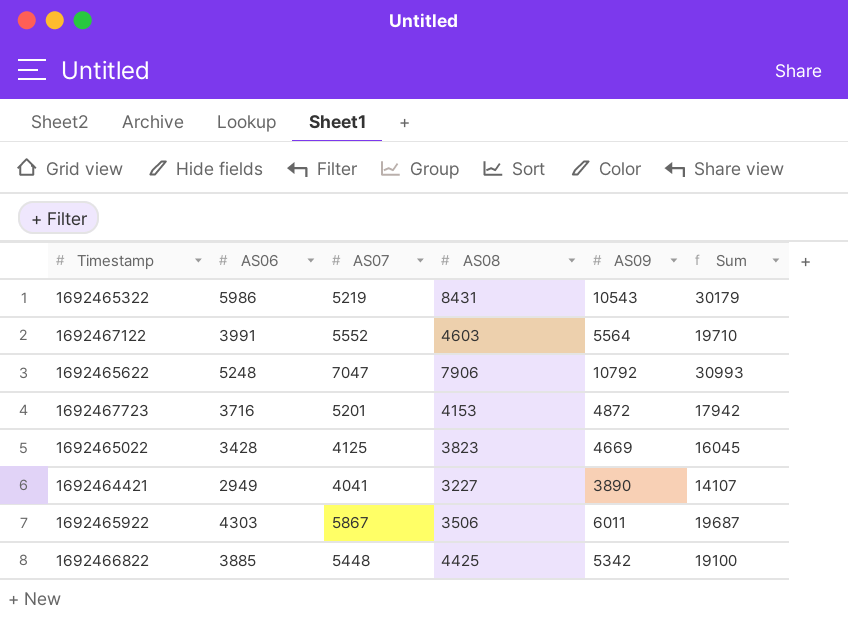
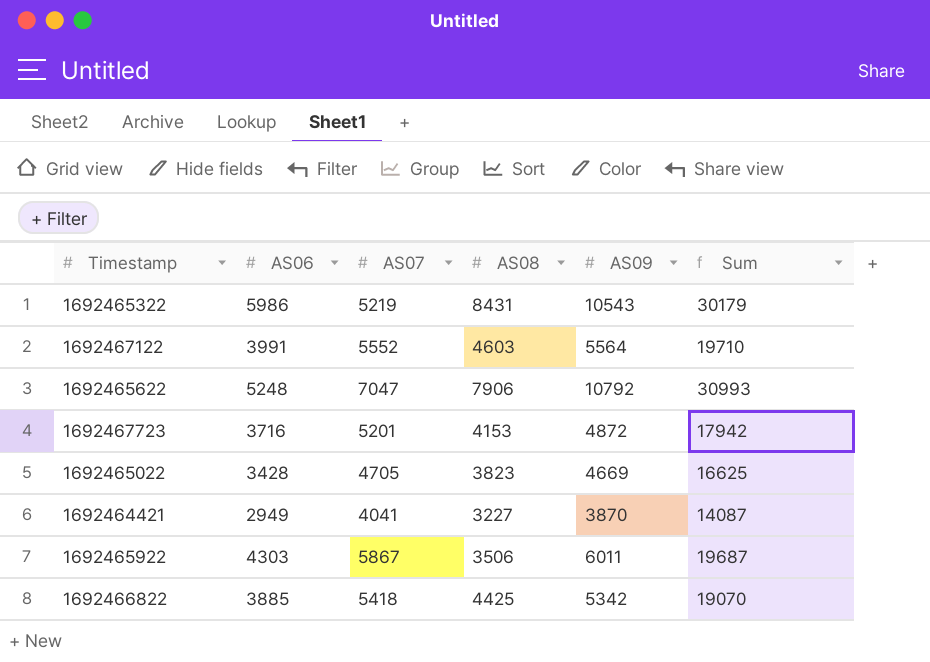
1692465022 | AS07: 4125 -> 4705
1692465022 | Sum: 16045 -> 16625
1692464421 | AS09: 3890 -> 3870
1692464421 | Sum: 14107 -> 14087
1692466822 | AS07: 5448 -> 5418
1692466822 | Sum: 19100 -> 19070

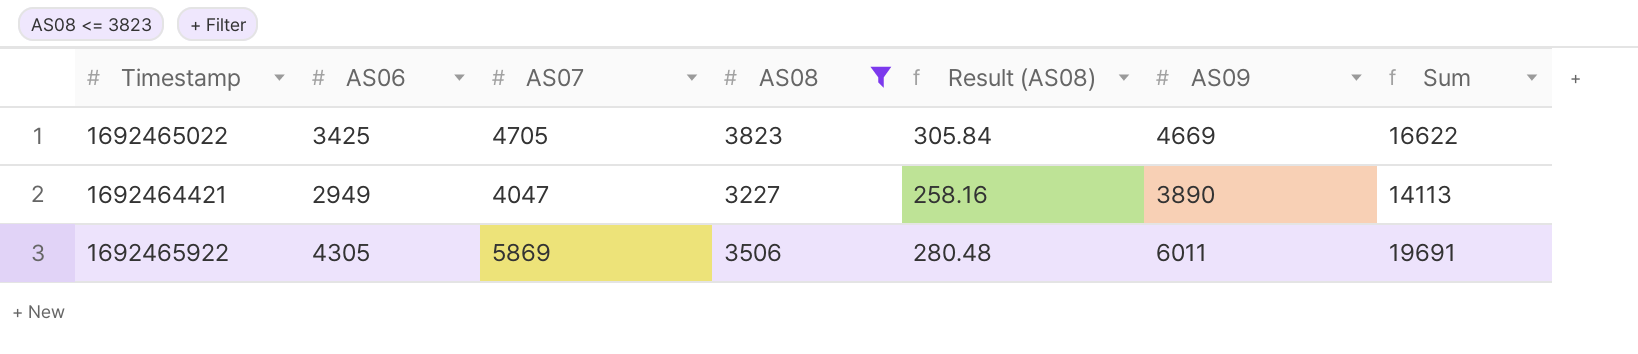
filter: none -> AS08 <= 3823
column Result (AS08) | formula: none -> [AS08] * 0.08
1692465022 | AS06: 3428 -> 3425
1692465022 | Sum: 16625 -> 16622
1692464421 | AS07: 4041 -> 4047
1692464421 | AS09: 3870 -> 3890
1692464421 | Sum: 14087 -> 14113
1692465922 | AS06: 4303 -> 4305
1692465922 | AS07: 5867 -> 5869
1692465922 | Sum: 19687 -> 19691

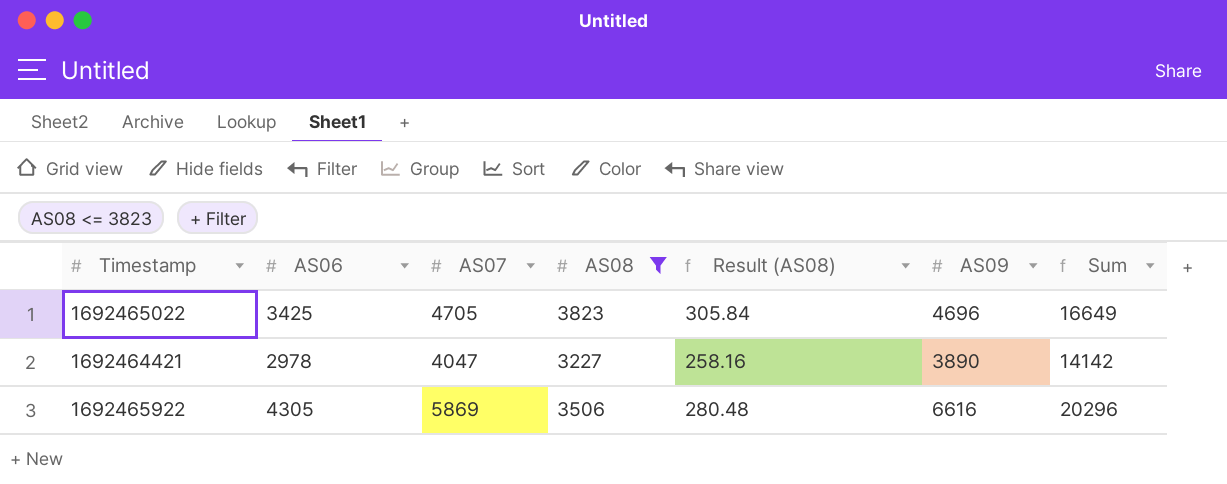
1692465022 | AS09: 4669 -> 4696
1692465022 | Sum: 16622 -> 16649
1692464421 | AS06: 2949 -> 2978
1692464421 | Sum: 14113 -> 14142
1692465922 | AS09: 6011 -> 6616
1692465922 | Sum: 19691 -> 20296

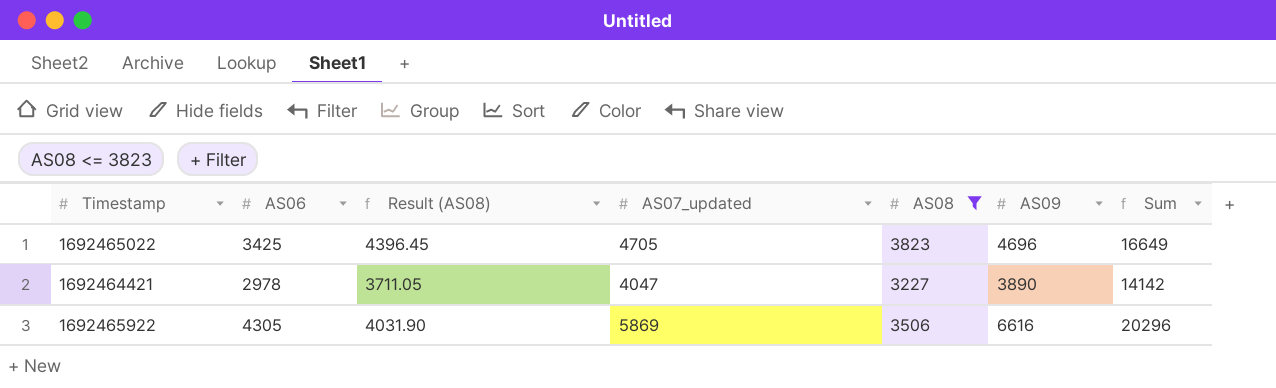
column Result (AS08) | formula: [AS08] * 0.08 -> [AS08] * 1.15
column Result (AS08) | position: 5 -> 3
column name: AS07 -> AS07_updated

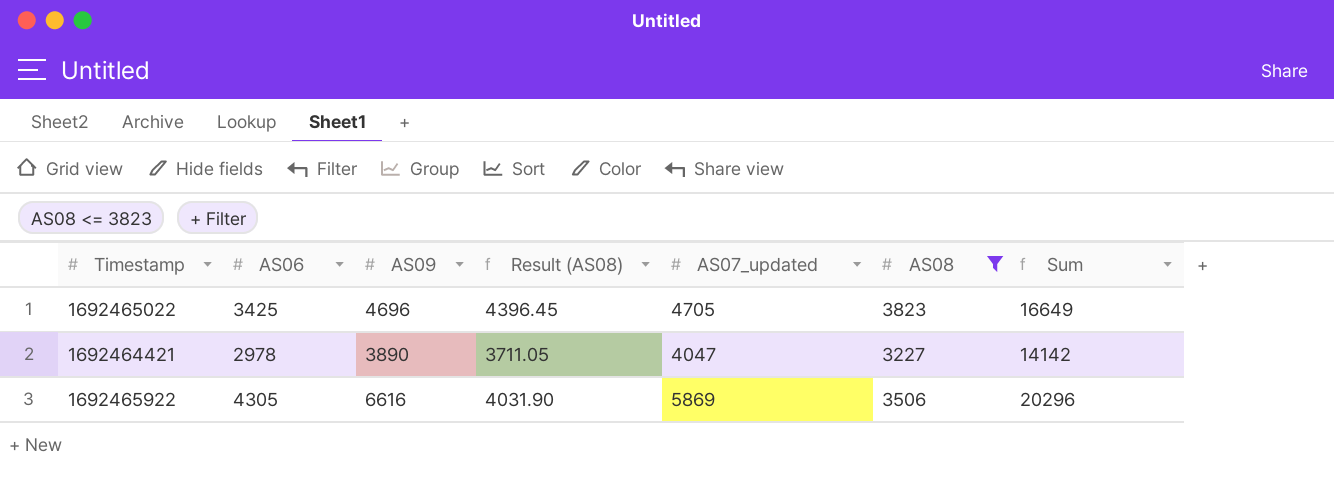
column AS09 | position: 6 -> 3

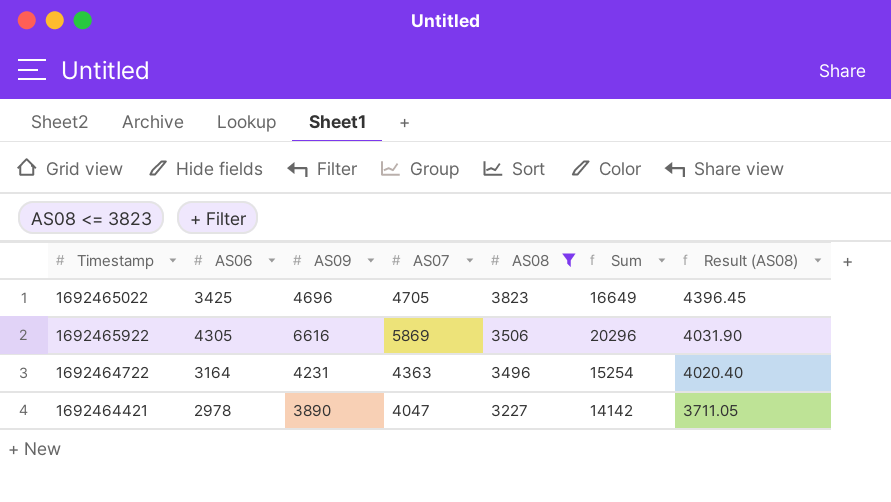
row order: none -> AS08 descending
column name: AS07_updated -> AS07
column Result (AS08) | position: 4 -> 7
row 1692464722: none -> 3164 | 4231 | 4363 | 3496 | 15254 | 4020.40

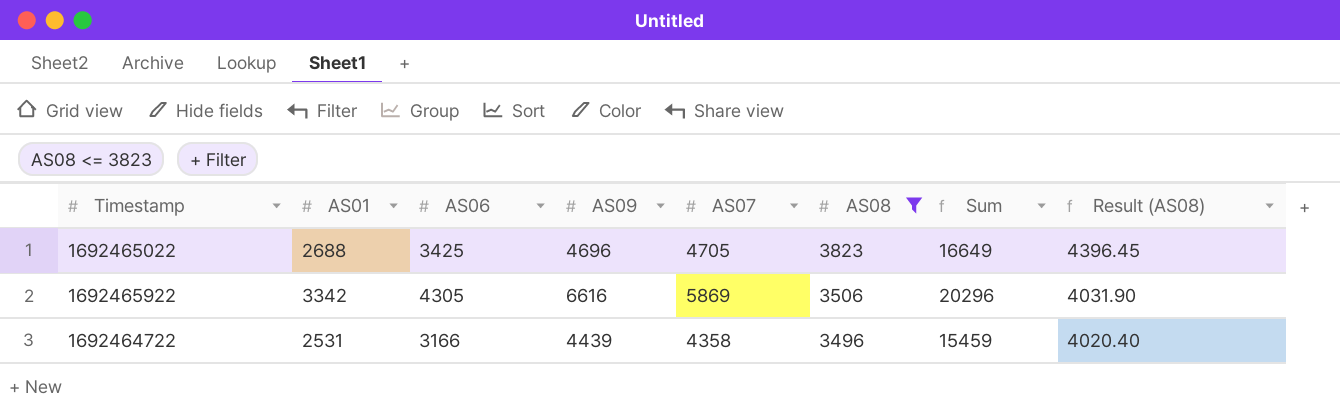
column AS01 | position: none -> 2
row 1692464421: 2978 | 3890 | 4047 | 3227 | 14142 | 3711.05 -> none
1692464722 | AS06: 3164 -> 3166
1692464722 | AS09: 4231 -> 4439
1692464722 | AS07: 4363 -> 4358
1692464722 | Sum: 15254 -> 15459

